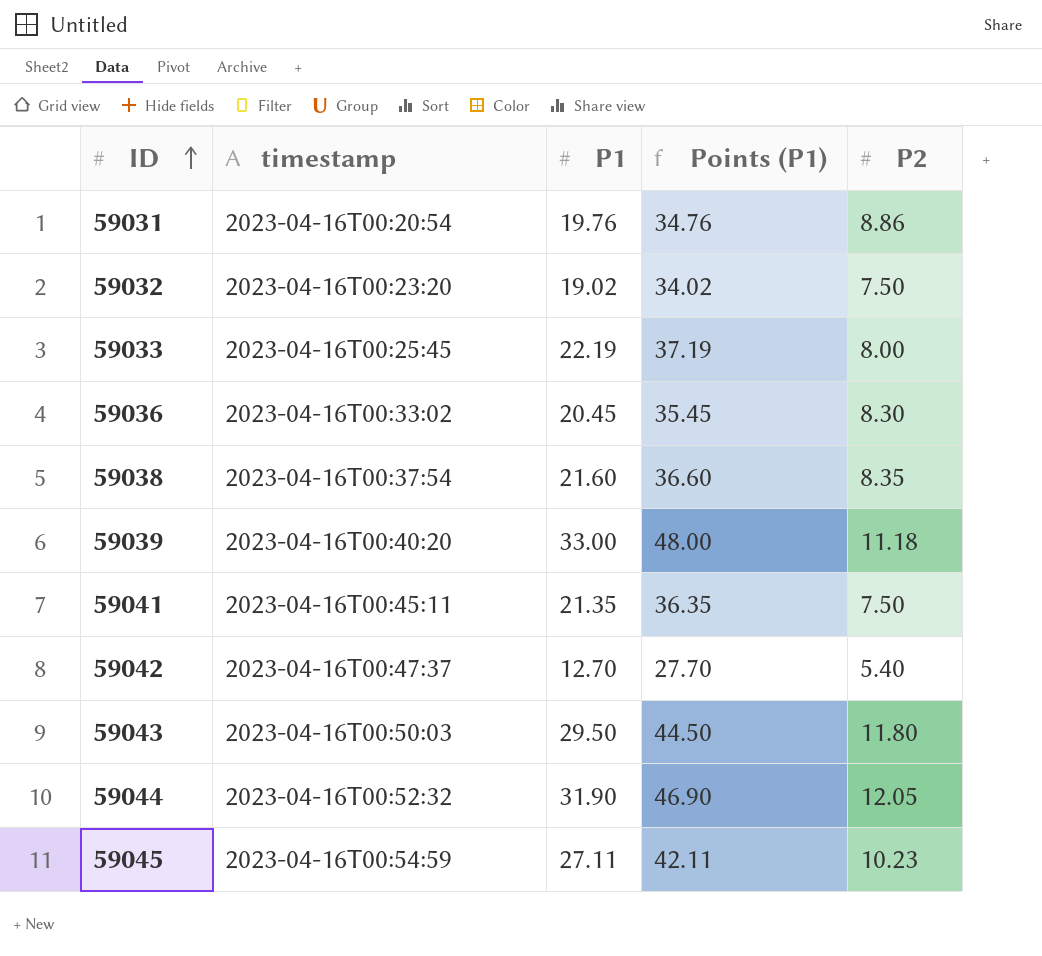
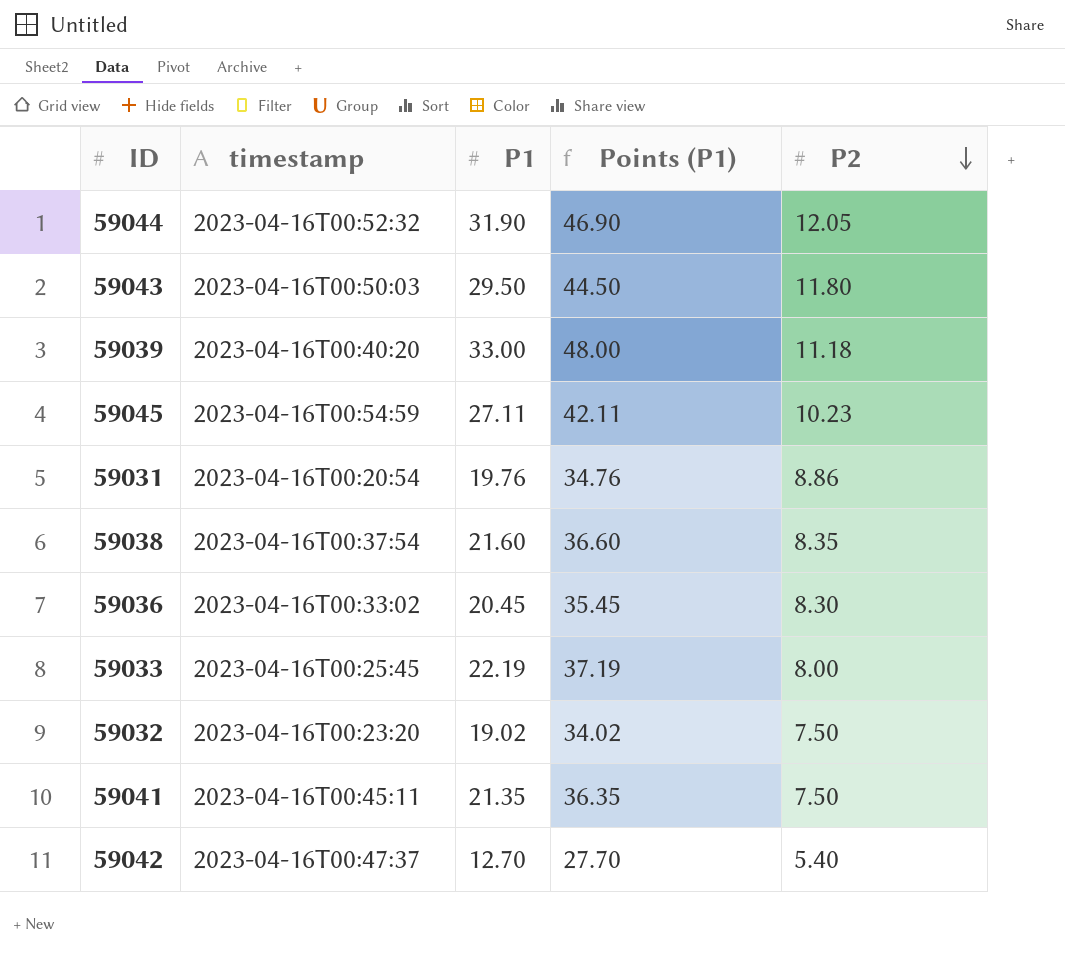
row order: ID ascending -> P2 descending

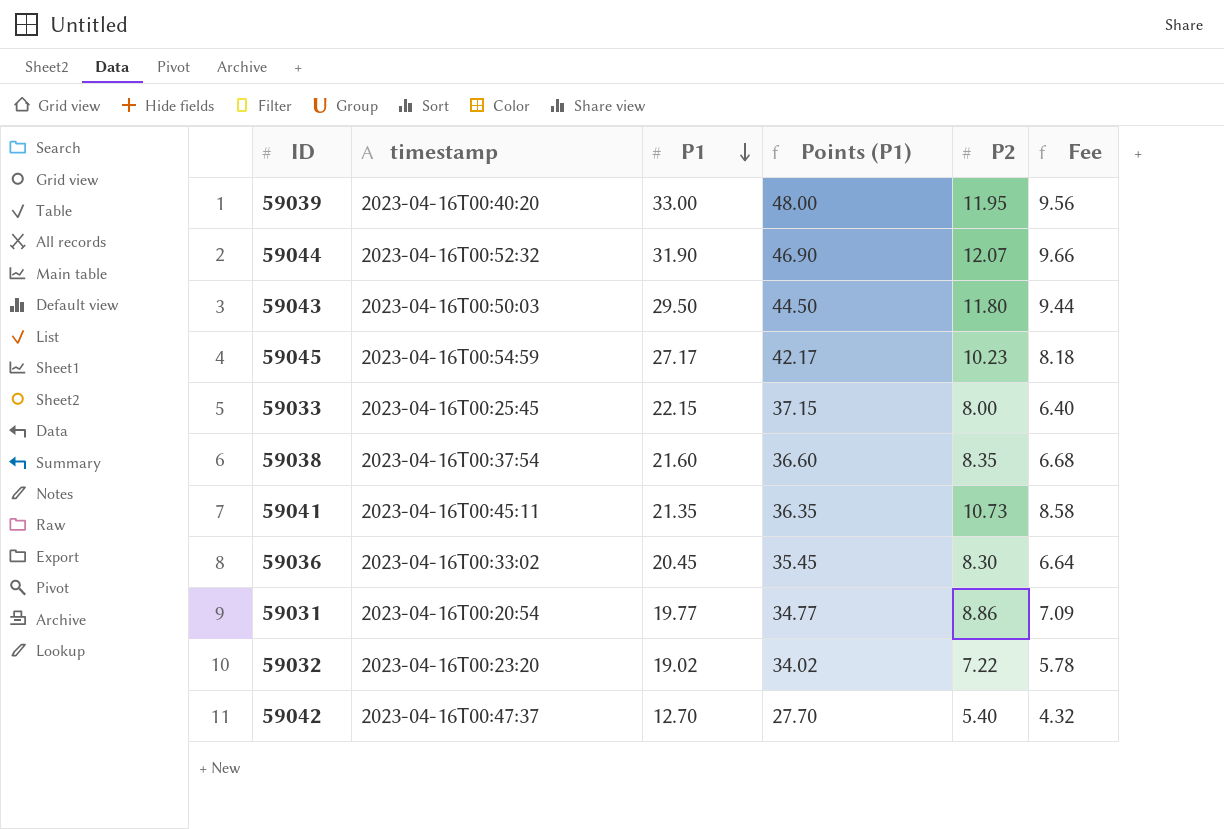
row order: P2 descending -> P1 descending
column Fee | formula: none -> [P2] * 0.8
59039 | P2: 11.18 -> 11.95
59044 | P2: 12.05 -> 12.07
59045 | P1: 27.11 -> 27.17
59045 | Points (P1): 42.11 -> 42.17
59033 | P1: 22.19 -> 22.15
59033 | Points (P1): 37.19 -> 37.15
59041 | P2: 7.50 -> 10.73
59031 | P1: 19.76 -> 19.77
59031 | Points (P1): 34.76 -> 34.77
59032 | P2: 7.50 -> 7.22

